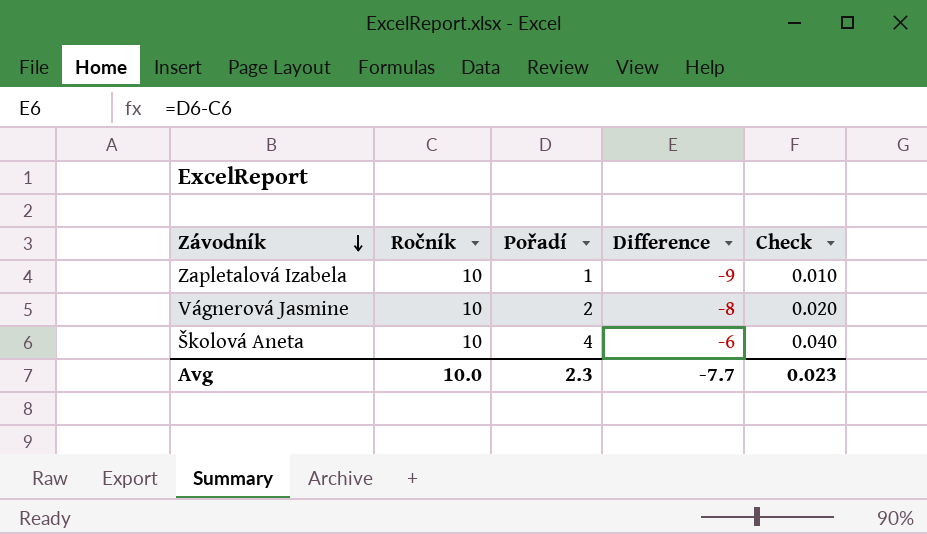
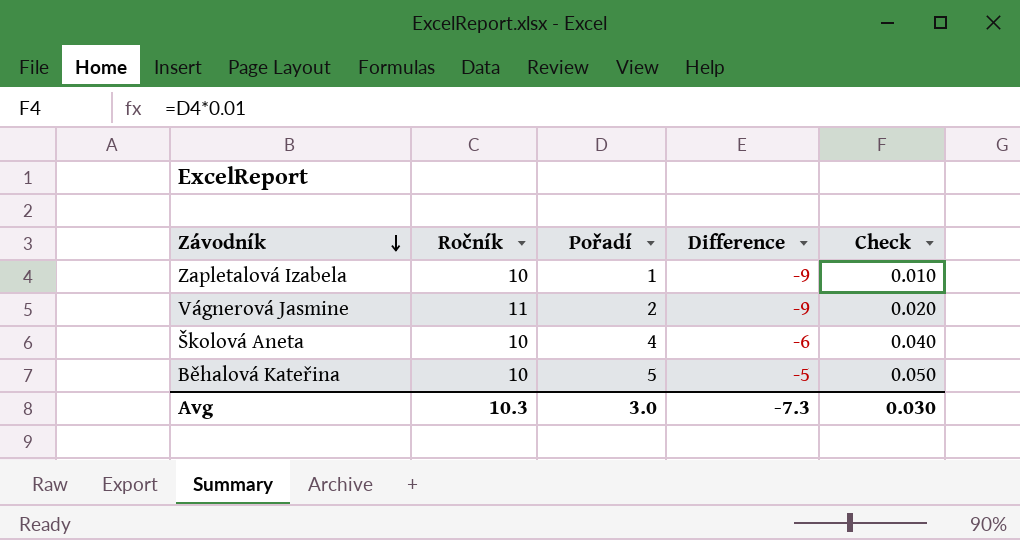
Vágnerová Jasmine | Ročník: 10 -> 11
Vágnerová Jasmine | Difference: -8 -> -9
row Běhalová Kateřina: none -> 10 | 5 | -5 | 0.050
Avg | Ročník: 10.0 -> 10.3
Avg | Pořadí: 2.3 -> 3.0
Avg | Difference: -7.7 -> -7.3
Avg | Check: 0.023 -> 0.030

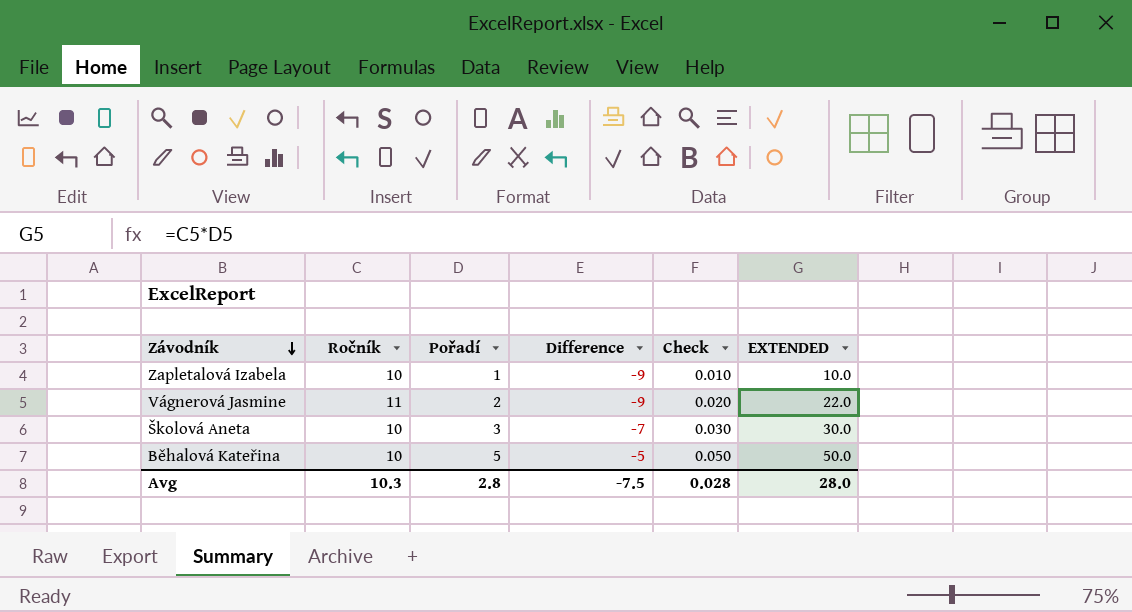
column EXTENDED | formula: none -> [Ročník] * [Pořadí]
Školová Aneta | Pořadí: 4 -> 3
Školová Aneta | Difference: -6 -> -7
Školová Aneta | Check: 0.040 -> 0.030
Avg | Pořadí: 3.0 -> 2.8
Avg | Difference: -7.3 -> -7.5
Avg | Check: 0.030 -> 0.028

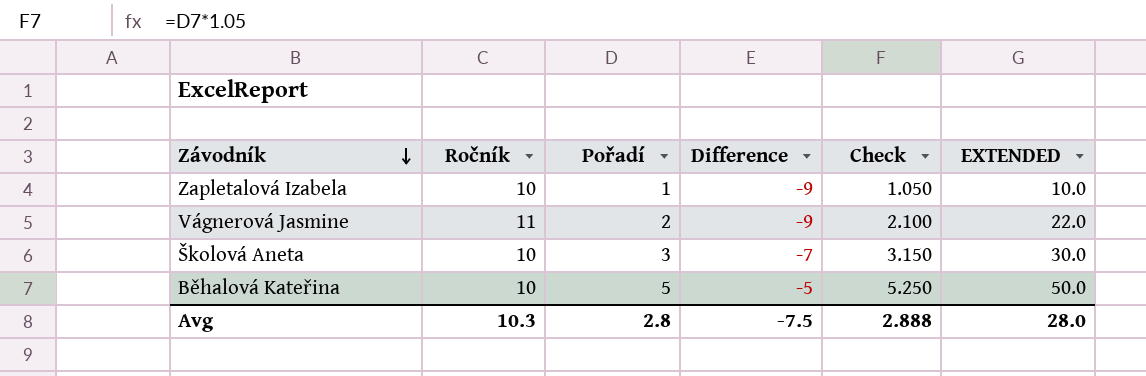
column Check | formula: [Pořadí] * 0.01 -> [Pořadí] * 1.05
Avg | Check: 0.028 -> 2.888

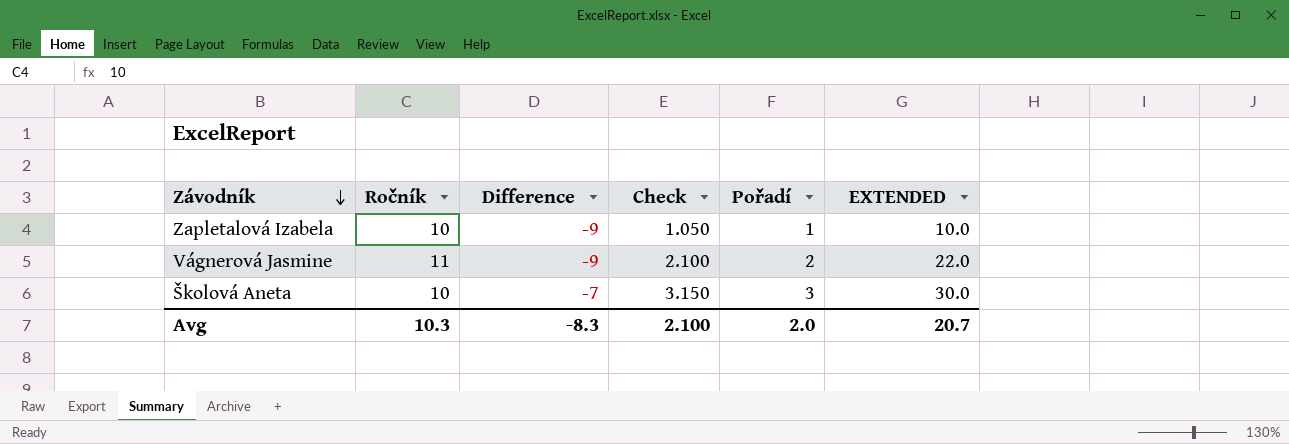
column Pořadí | position: 3 -> 5
row Běhalová Kateřina: 10 | 5 | -5 | 5.250 | 50.0 -> none
Avg | Difference: -7.5 -> -8.3
Avg | Check: 2.888 -> 2.100
Avg | Pořadí: 2.8 -> 2.0
Avg | EXTENDED: 28.0 -> 20.7

